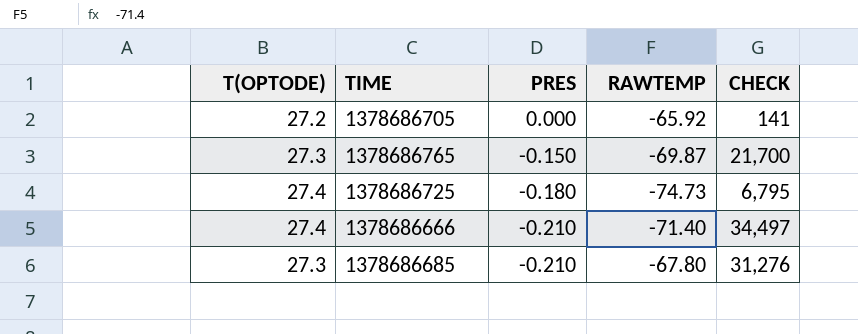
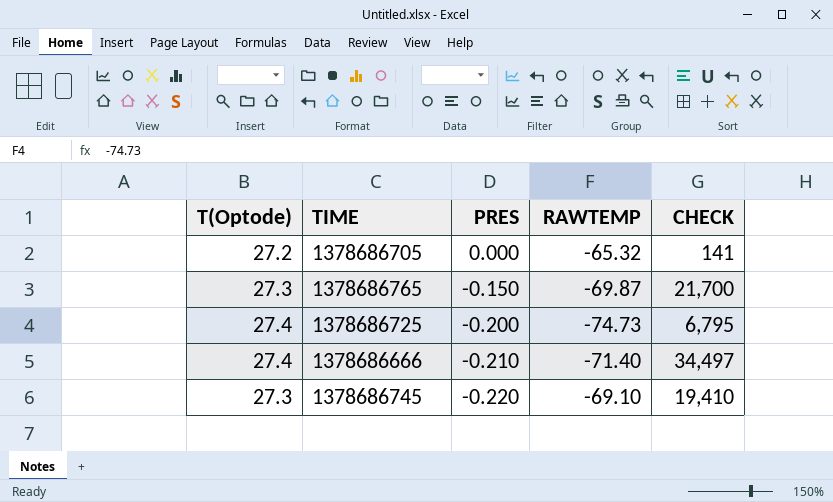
column name: T(OPTODE) -> T(Optode)
row 1378686685: 27.3 | -0.210 | -67.80 | 31,276 -> none
1378686705 | RAWTEMP: -65.92 -> -65.32
1378686725 | PRES: -0.180 -> -0.200
row 1378686745: none -> 27.3 | -0.220 | -69.10 | 19,410

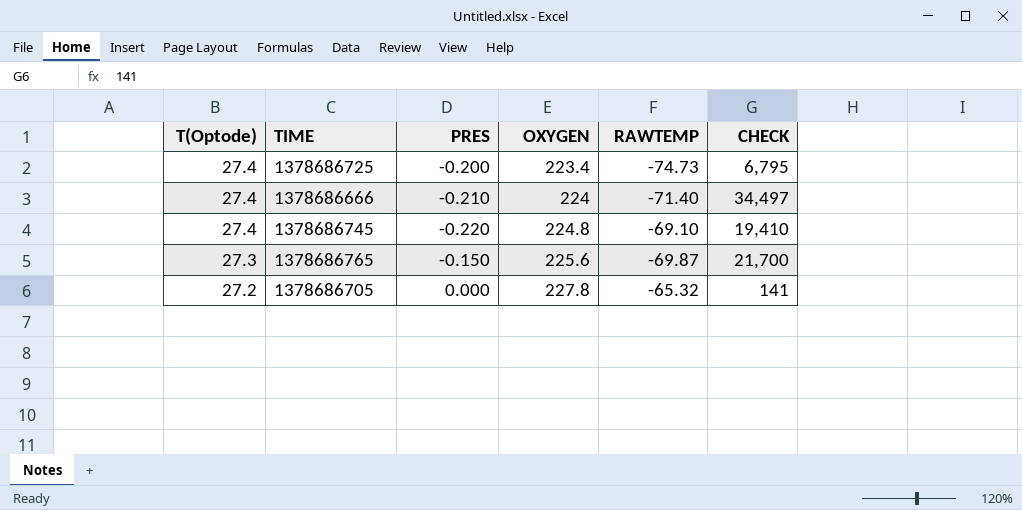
row order: PRES descending -> T(Optode) descending
column OXYGEN | position: none -> 4
1378686745 | T(Optode): 27.3 -> 27.4

